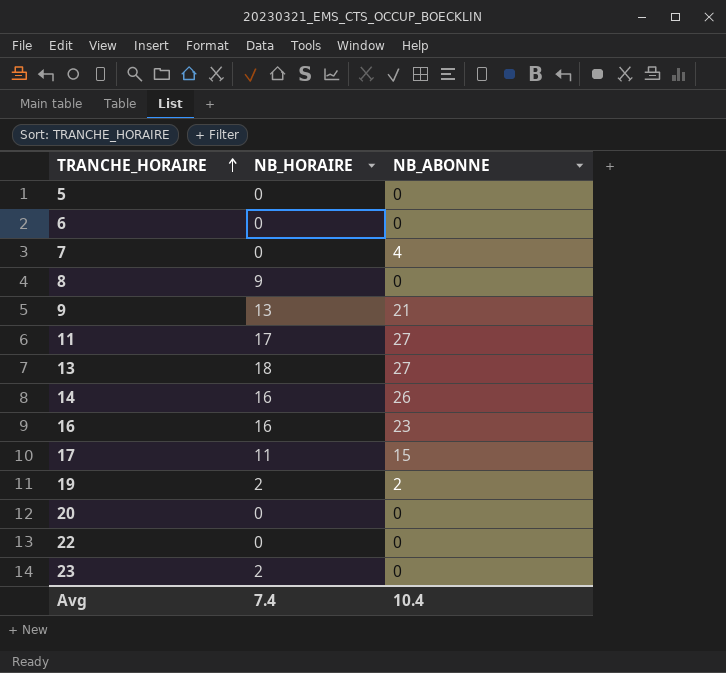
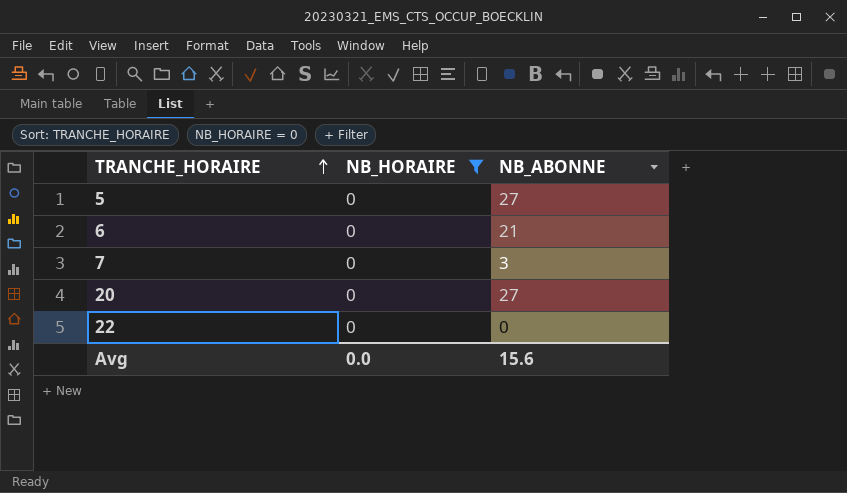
filter: none -> NB_HORAIRE = 0
5 | NB_ABONNE: 0 -> 27
6 | NB_ABONNE: 0 -> 21
7 | NB_ABONNE: 4 -> 3
20 | NB_ABONNE: 0 -> 27
Avg | NB_HORAIRE: 7.4 -> 0.0
Avg | NB_ABONNE: 10.4 -> 15.6

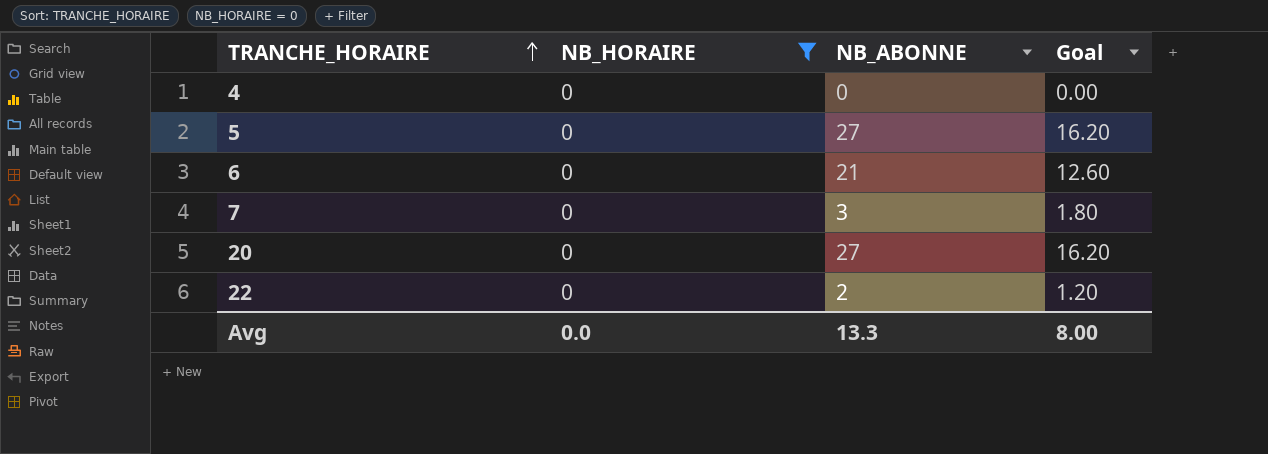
column Goal | formula: none -> [NB_ABONNE] * 0.6
row 4: none -> 0 | 0 | 0.00
22 | NB_ABONNE: 0 -> 2
Avg | NB_ABONNE: 15.6 -> 13.3

